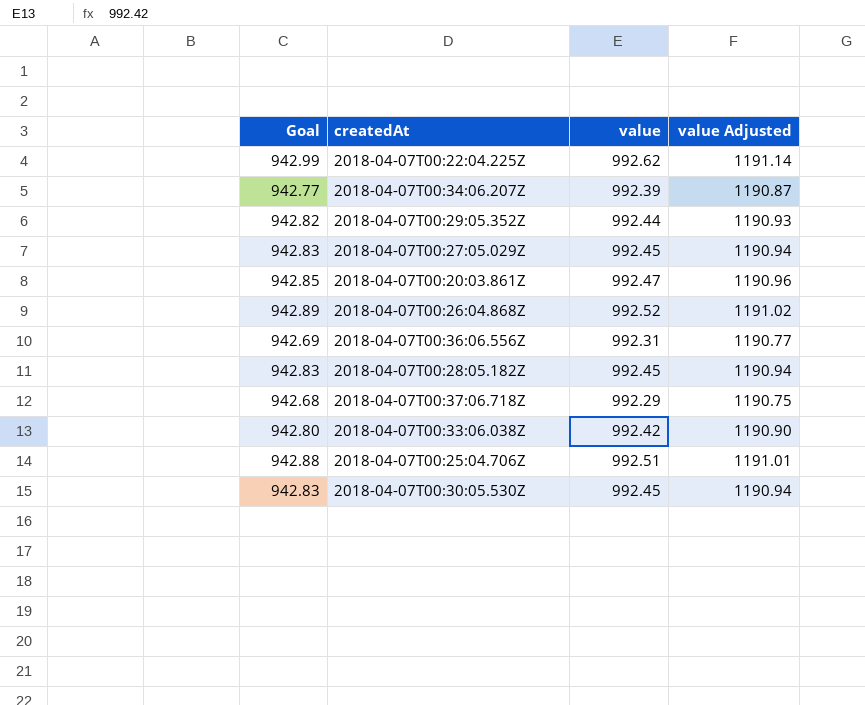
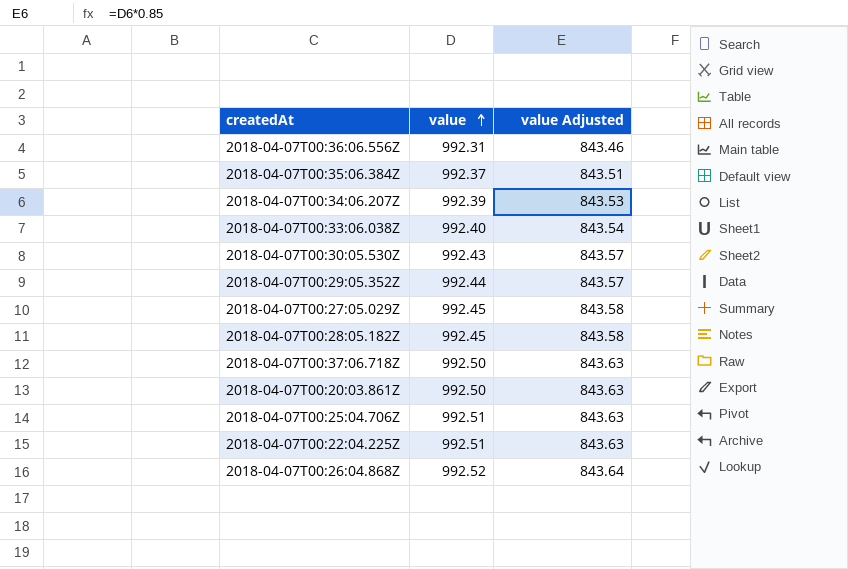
row order: none -> value ascending
column Goal | formula: [value] * 0.95 -> none
column value Adjusted | formula: [value] * 1.2 -> [value] * 0.85
row 2018-04-07T00:35:06.384Z: none -> 992.37 | 843.51
2018-04-07T00:33:06.038Z | value: 992.42 -> 992.40
2018-04-07T00:30:05.530Z | value: 992.45 -> 992.43
2018-04-07T00:37:06.718Z | value: 992.29 -> 992.50
2018-04-07T00:20:03.861Z | value: 992.47 -> 992.50
2018-04-07T00:22:04.225Z | value: 992.62 -> 992.51

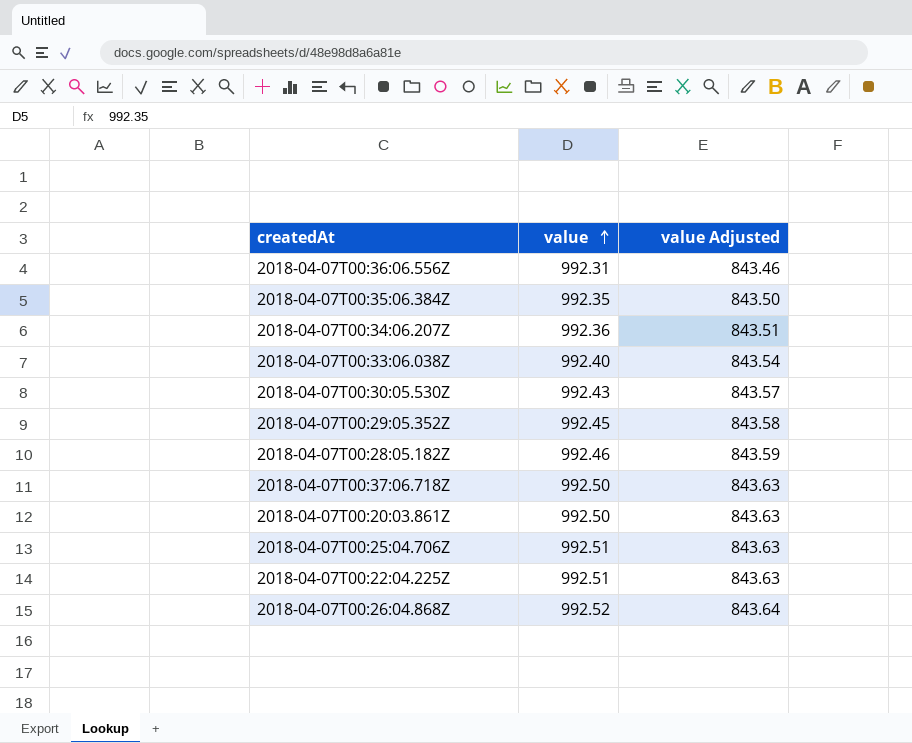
row 2018-04-07T00:27:05.029Z: 992.45 | 843.58 -> none
2018-04-07T00:35:06.384Z | value: 992.37 -> 992.35
2018-04-07T00:35:06.384Z | value Adjusted: 843.51 -> 843.50
2018-04-07T00:34:06.207Z | value: 992.39 -> 992.36
2018-04-07T00:34:06.207Z | value Adjusted: 843.53 -> 843.51
2018-04-07T00:29:05.352Z | value: 992.44 -> 992.45
2018-04-07T00:29:05.352Z | value Adjusted: 843.57 -> 843.58
2018-04-07T00:28:05.182Z | value: 992.45 -> 992.46
2018-04-07T00:28:05.182Z | value Adjusted: 843.58 -> 843.59

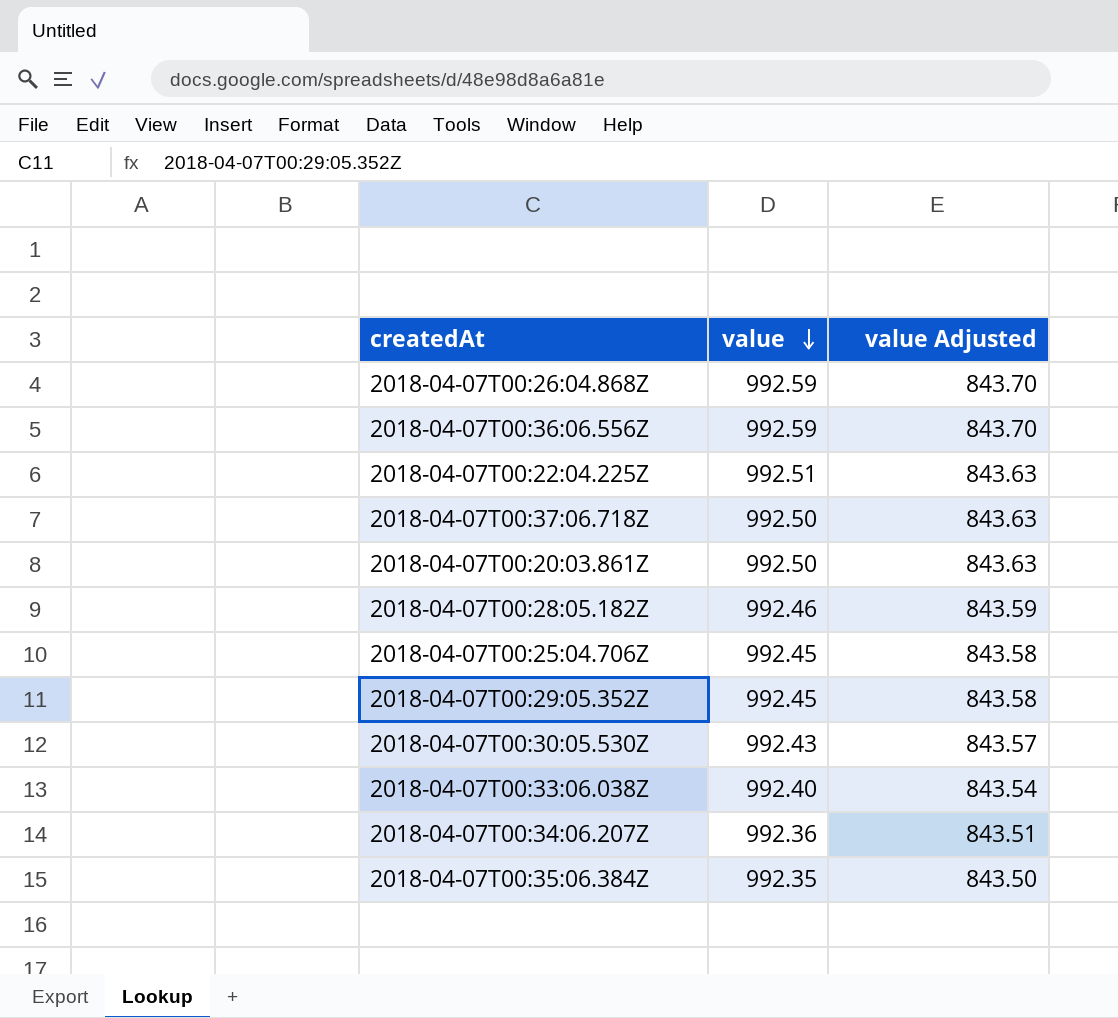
row order: value ascending -> value descending
2018-04-07T00:26:04.868Z | value: 992.52 -> 992.59
2018-04-07T00:26:04.868Z | value Adjusted: 843.64 -> 843.70
2018-04-07T00:36:06.556Z | value: 992.31 -> 992.59
2018-04-07T00:36:06.556Z | value Adjusted: 843.46 -> 843.70
2018-04-07T00:25:04.706Z | value: 992.51 -> 992.45
2018-04-07T00:25:04.706Z | value Adjusted: 843.63 -> 843.58

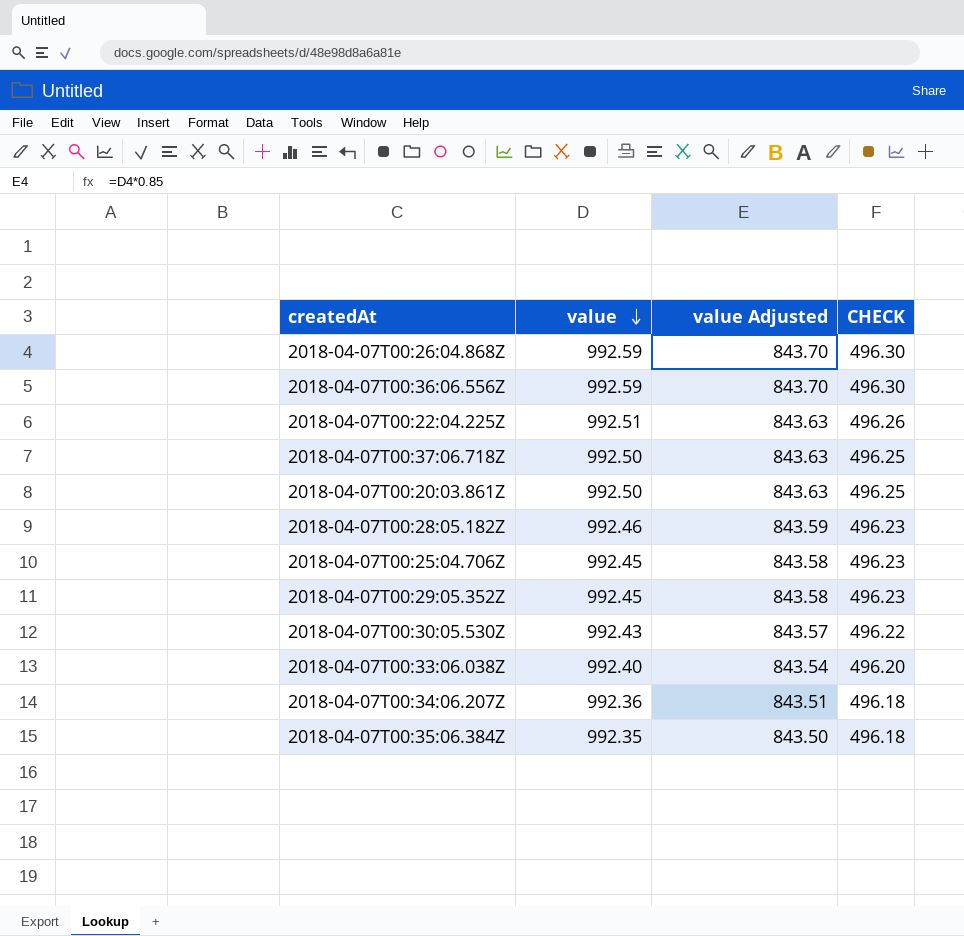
column CHECK | formula: none -> [value] * 0.5

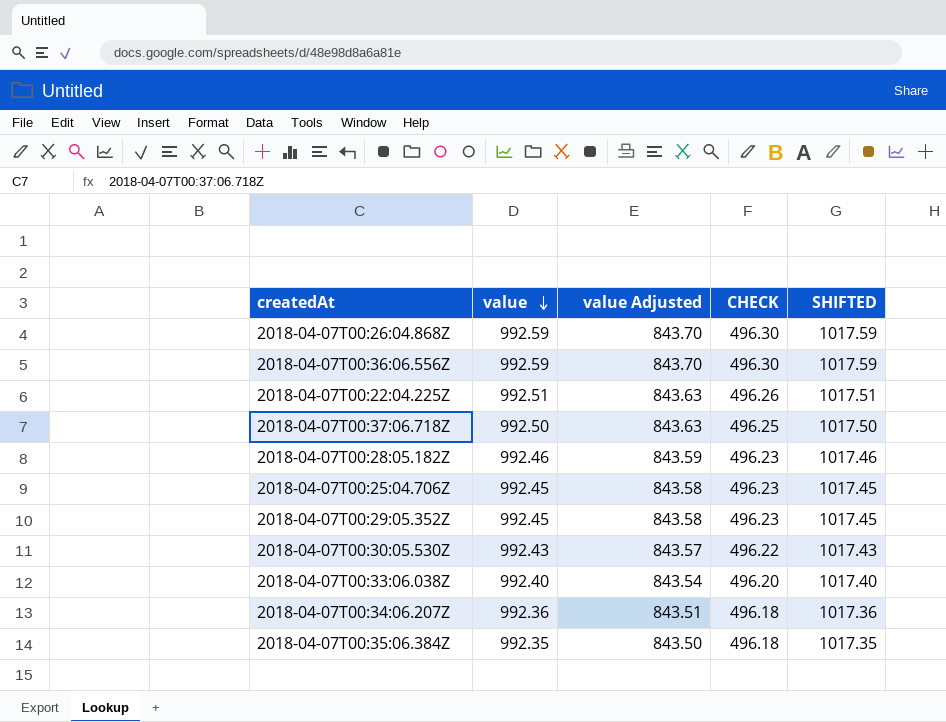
column SHIFTED | formula: none -> [value] + 25
row 2018-04-07T00:20:03.861Z: 992.50 | 843.63 | 496.25 -> none

